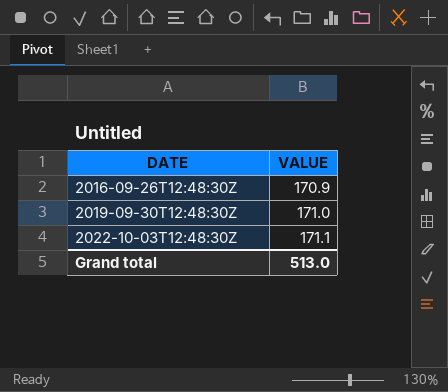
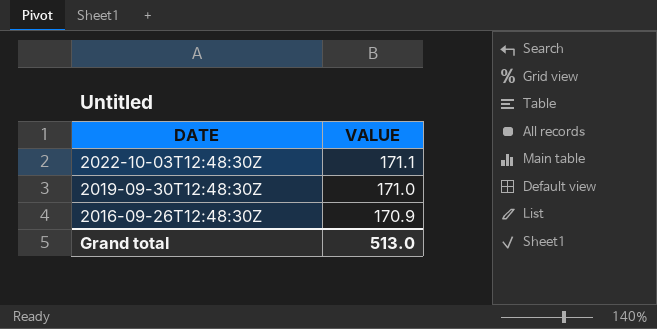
row order: DATE ascending -> DATE descending

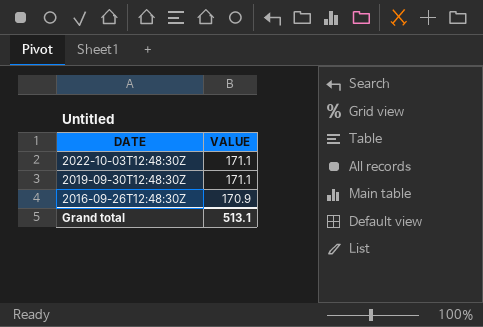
2019-09-30T12:48:30Z | VALUE: 171.0 -> 171.1
Grand total | VALUE: 513.0 -> 513.1

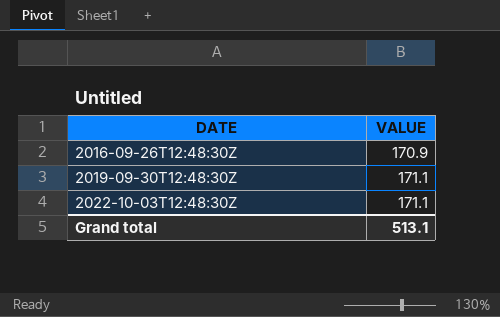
row order: DATE descending -> DATE ascending

